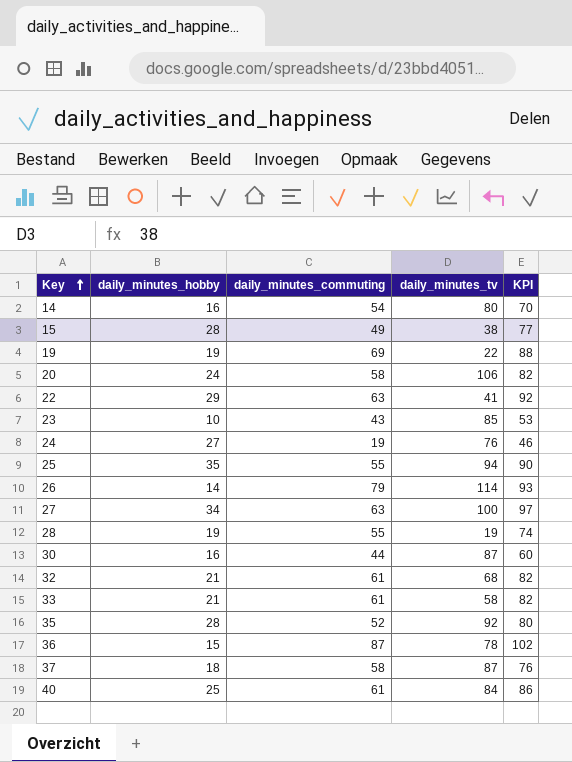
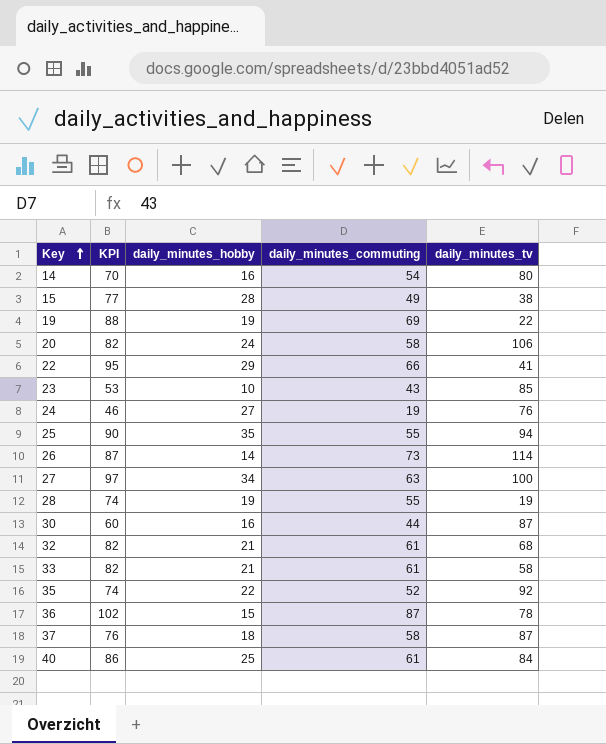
column KPI | position: 5 -> 2
22 | KPI: 92 -> 95
22 | daily_minutes_commuting: 63 -> 66
26 | KPI: 93 -> 87
26 | daily_minutes_commuting: 79 -> 73
35 | KPI: 80 -> 74
35 | daily_minutes_hobby: 28 -> 22

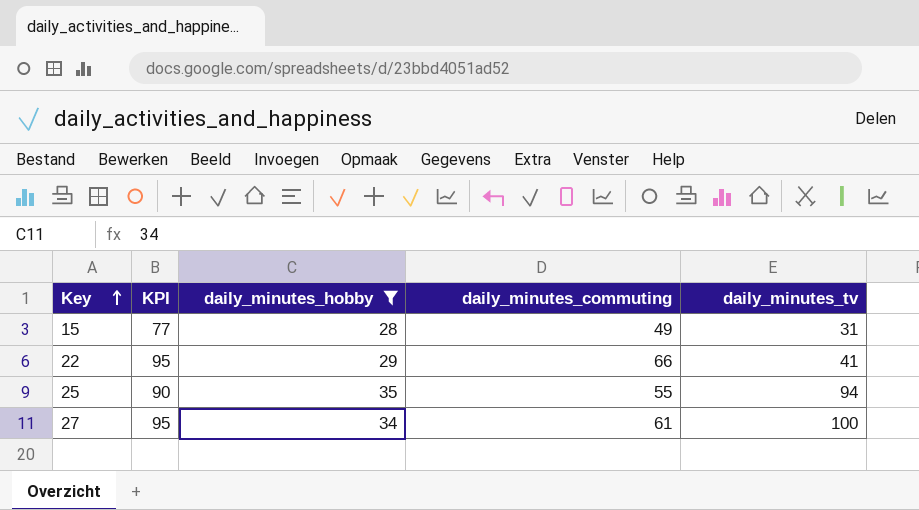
filter: none -> daily_minutes_hobby >= 28
15 | daily_minutes_tv: 38 -> 31
27 | KPI: 97 -> 95
27 | daily_minutes_commuting: 63 -> 61

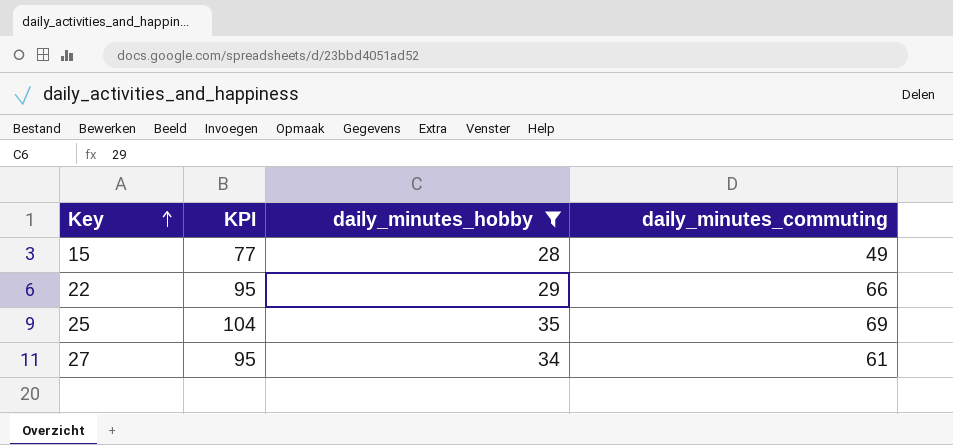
column daily_minutes_tv | position: 5 -> none
25 | KPI: 90 -> 104
25 | daily_minutes_commuting: 55 -> 69

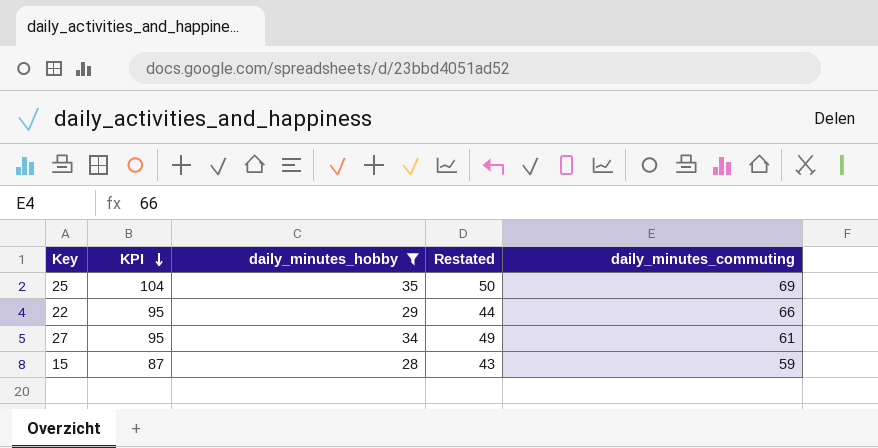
row order: Key ascending -> KPI descending
column Restated | formula: none -> [daily_minutes_hobby] + 15
15 | KPI: 77 -> 87
15 | daily_minutes_commuting: 49 -> 59

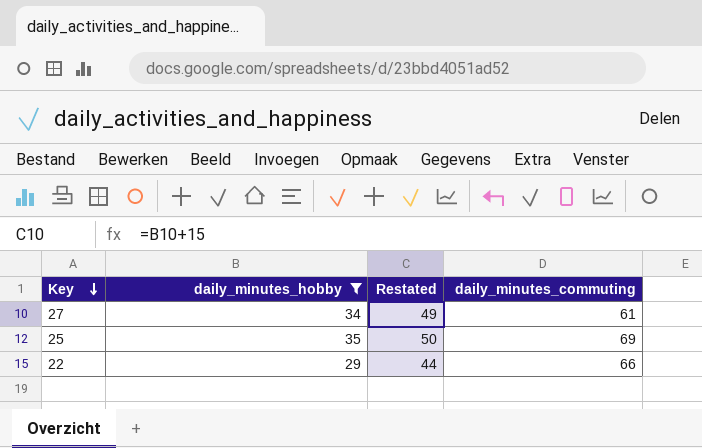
row order: KPI descending -> Key descending
column KPI | formula: [daily_minutes_hobby] + [daily_minutes_commuting] -> none
row 15: 87 | 28 | 43 | 59 -> none

